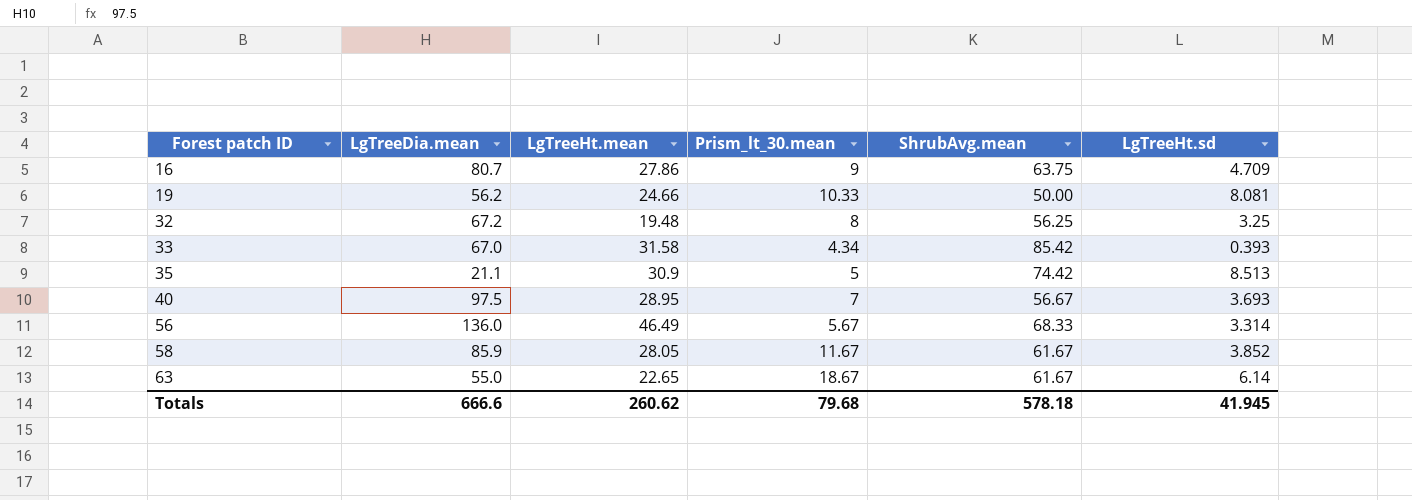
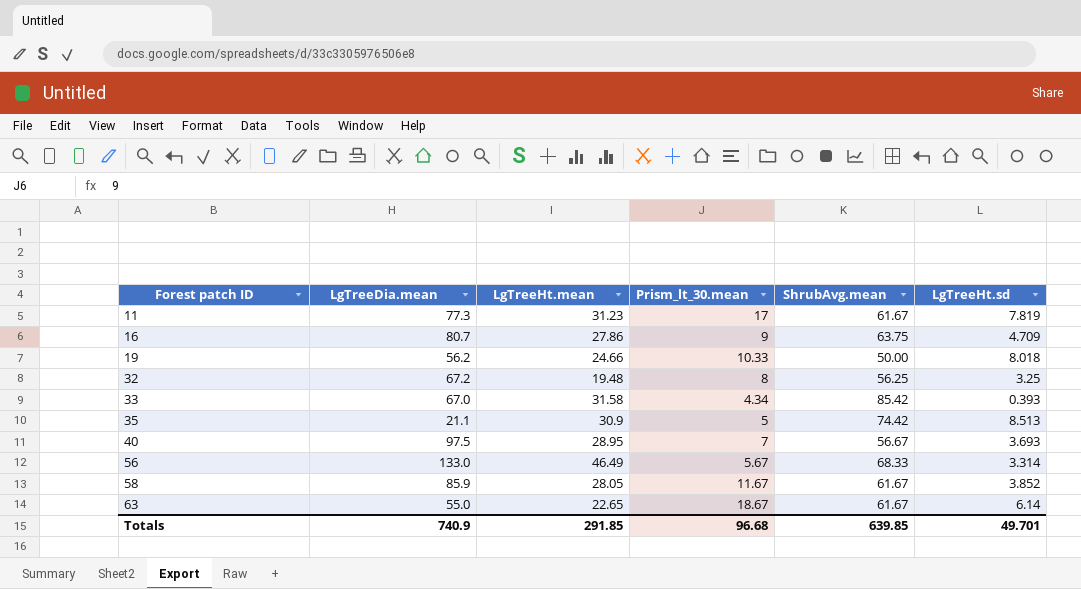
row 11: none -> 77.3 | 31.23 | 17 | 61.67 | 7.819
19 | LgTreeHt.sd: 8.081 -> 8.018
56 | LgTreeDia.mean: 136.0 -> 133.0
Totals | LgTreeDia.mean: 666.6 -> 740.9
Totals | LgTreeHt.mean: 260.62 -> 291.85
Totals | Prism_lt_30.mean: 79.68 -> 96.68
Totals | ShrubAvg.mean: 578.18 -> 639.85
Totals | LgTreeHt.sd: 41.945 -> 49.701

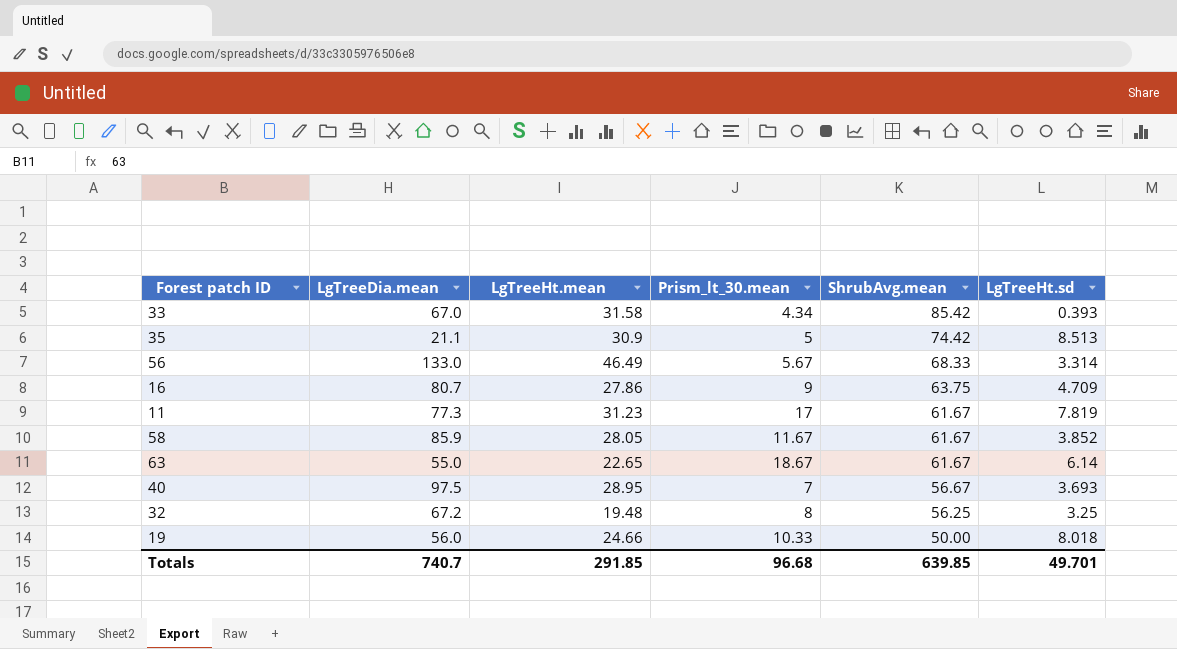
row order: Forest patch ID ascending -> ShrubAvg.mean descending
19 | LgTreeDia.mean: 56.2 -> 56.0
Totals | LgTreeDia.mean: 740.9 -> 740.7

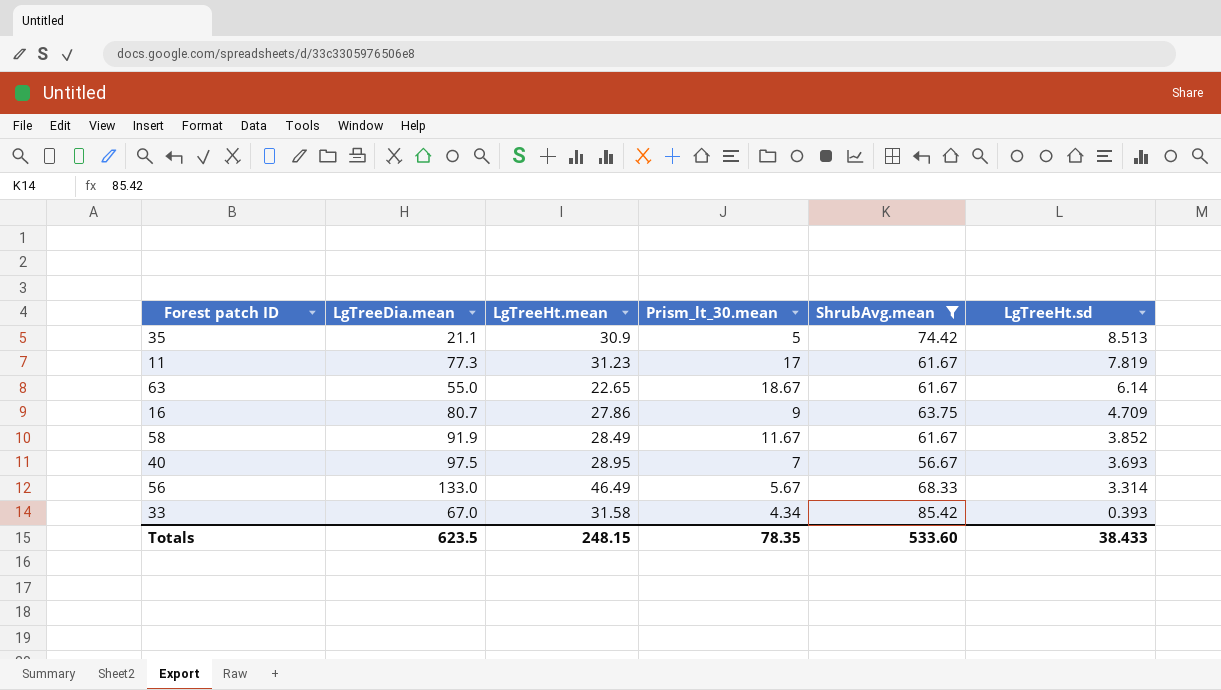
filter: none -> ShrubAvg.mean >= 56.67
row order: ShrubAvg.mean descending -> LgTreeHt.sd descending
58 | LgTreeDia.mean: 85.9 -> 91.9
58 | LgTreeHt.mean: 28.05 -> 28.49
Totals | LgTreeDia.mean: 740.7 -> 623.5
Totals | LgTreeHt.mean: 291.85 -> 248.15
Totals | Prism_lt_30.mean: 96.68 -> 78.35
Totals | ShrubAvg.mean: 639.85 -> 533.60
Totals | LgTreeHt.sd: 49.701 -> 38.433

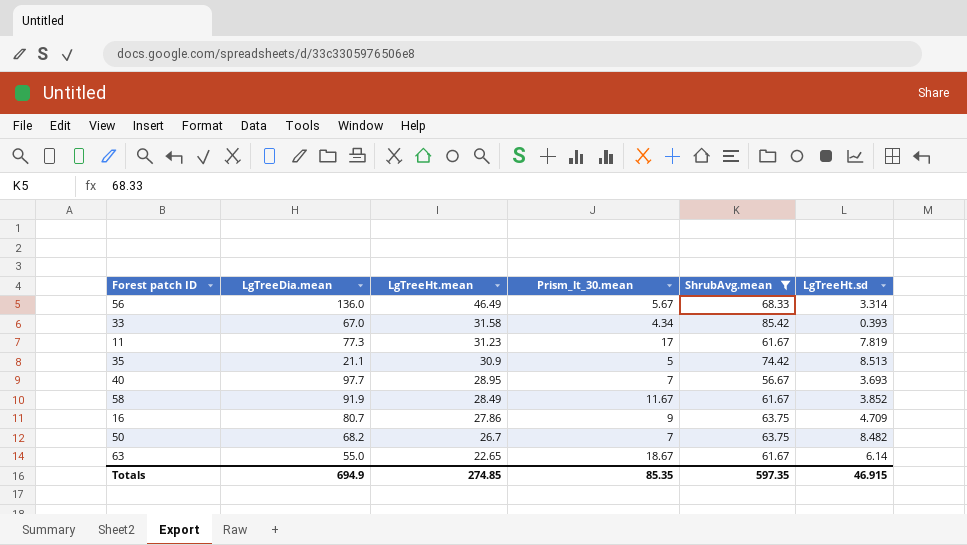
row order: LgTreeHt.sd descending -> LgTreeHt.mean descending
56 | LgTreeDia.mean: 133.0 -> 136.0
40 | LgTreeDia.mean: 97.5 -> 97.7
row 50: none -> 68.2 | 26.7 | 7 | 63.75 | 8.482
Totals | LgTreeDia.mean: 623.5 -> 694.9
Totals | LgTreeHt.mean: 248.15 -> 274.85
Totals | Prism_lt_30.mean: 78.35 -> 85.35
Totals | ShrubAvg.mean: 533.60 -> 597.35
Totals | LgTreeHt.sd: 38.433 -> 46.915

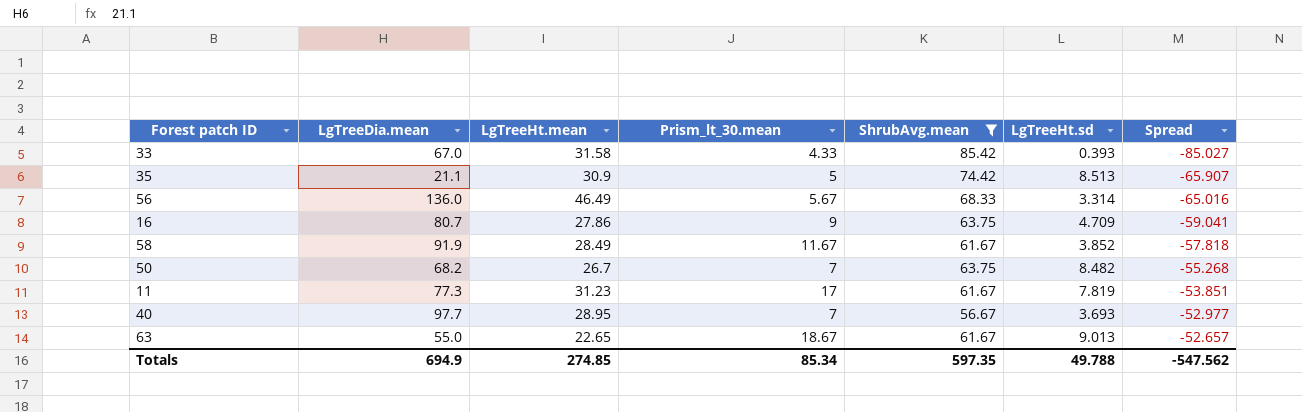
row order: LgTreeHt.mean descending -> Spread ascending
column Spread | formula: none -> [LgTreeHt.sd] - [ShrubAvg.mean]
33 | Prism_lt_30.mean: 4.34 -> 4.33
63 | LgTreeHt.sd: 6.14 -> 9.013
Totals | Prism_lt_30.mean: 85.35 -> 85.34
Totals | LgTreeHt.sd: 46.915 -> 49.788

